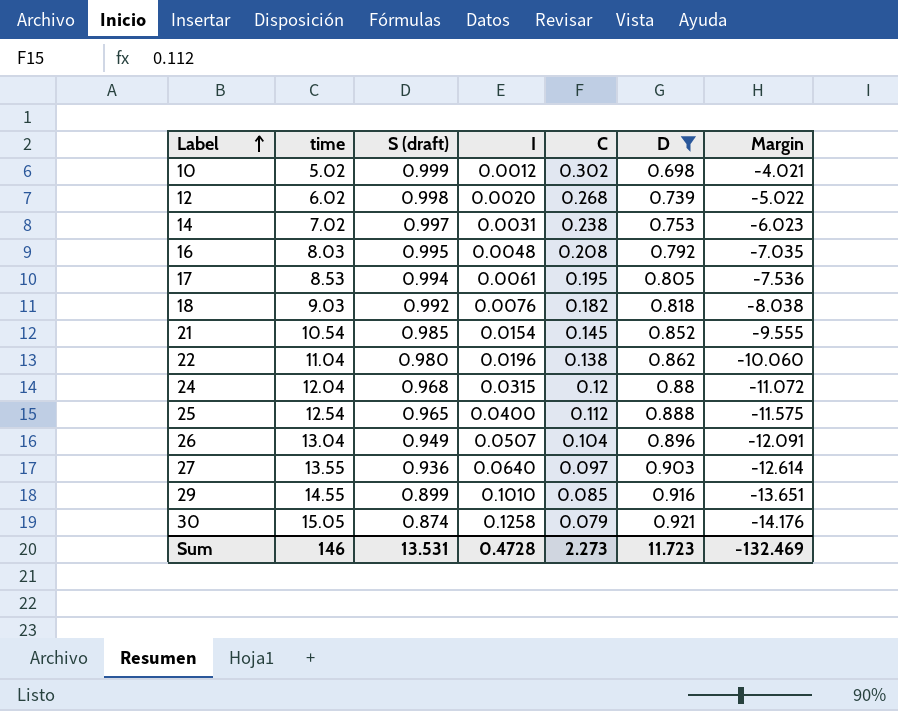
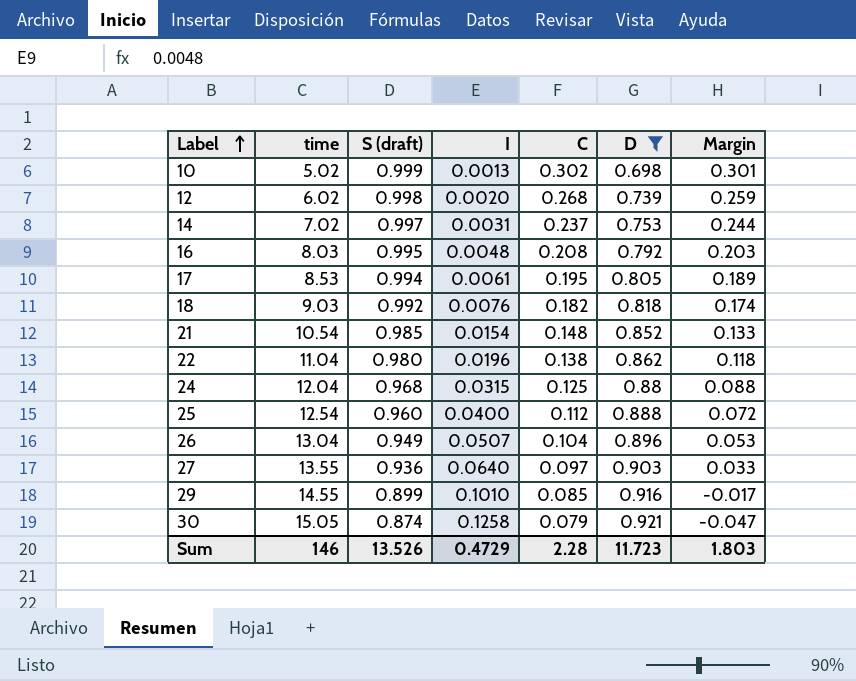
column Margin | formula: [S (draft)] - [time] -> [S (draft)] - [D]
10 | I: 0.0012 -> 0.0013
14 | C: 0.238 -> 0.237
21 | C: 0.145 -> 0.148
24 | C: 0.12 -> 0.125
25 | S (draft): 0.965 -> 0.960
Sum | S (draft): 13.531 -> 13.526
Sum | I: 0.4728 -> 0.4729
Sum | C: 2.273 -> 2.28
Sum | Margin: -132.469 -> 1.803

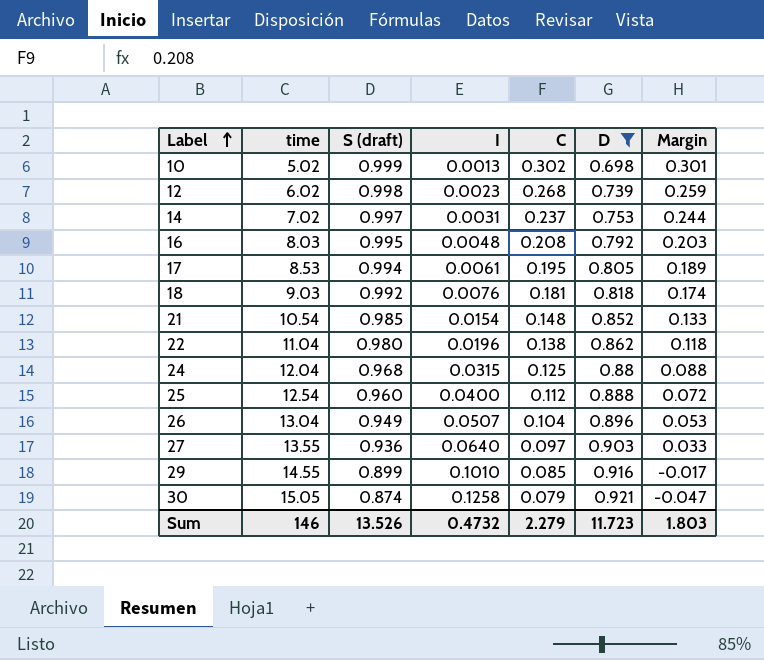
12 | I: 0.0020 -> 0.0023
18 | C: 0.182 -> 0.181
Sum | I: 0.4729 -> 0.4732
Sum | C: 2.28 -> 2.279

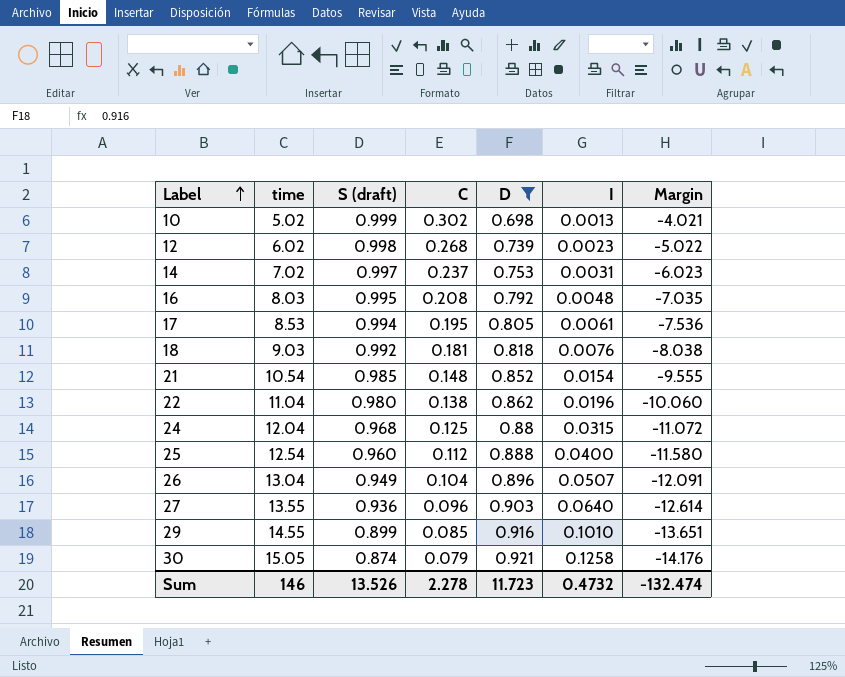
column I | position: 4 -> 6
column Margin | formula: [S (draft)] - [D] -> [S (draft)] - [time]
27 | C: 0.097 -> 0.096
Sum | C: 2.279 -> 2.278
Sum | Margin: 1.803 -> -132.474

